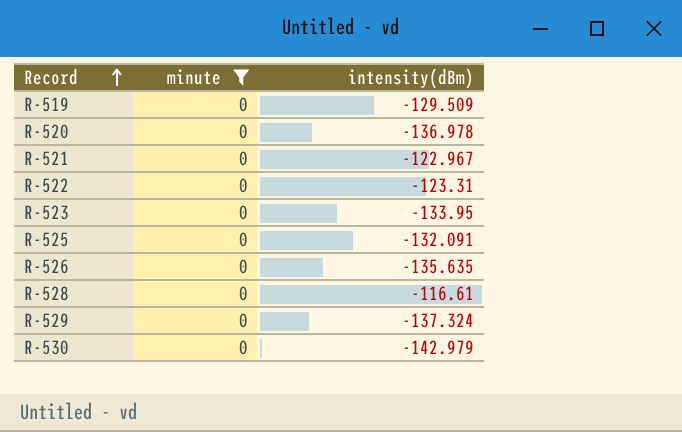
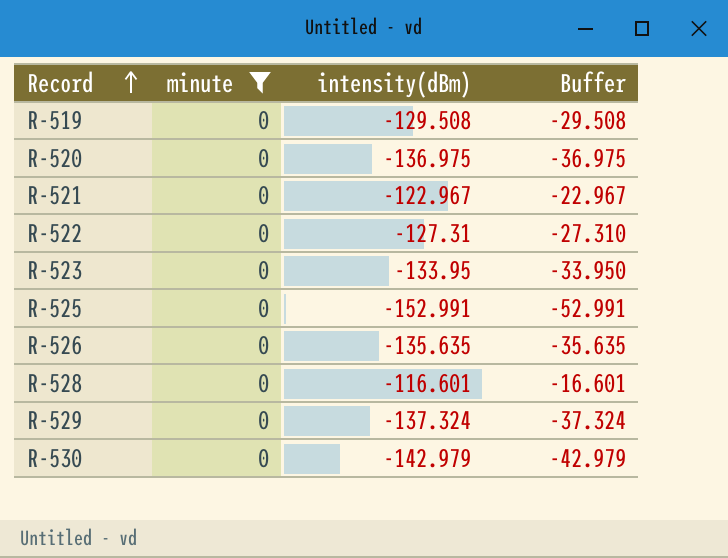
column Buffer | formula: none -> [intensity(dBm)] + 100
R-519 | intensity(dBm): -129.509 -> -129.508
R-520 | intensity(dBm): -136.978 -> -136.975
R-522 | intensity(dBm): -123.31 -> -127.31
R-525 | intensity(dBm): -132.091 -> -152.991
R-528 | intensity(dBm): -116.61 -> -116.601

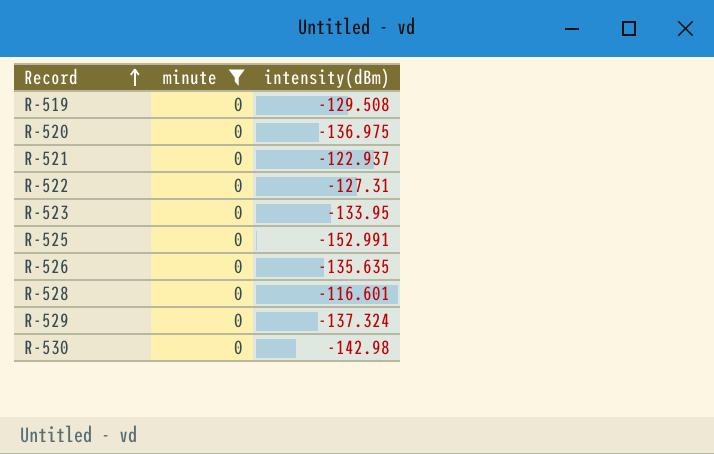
column Buffer | formula: [intensity(dBm)] + 100 -> none
R-521 | intensity(dBm): -122.967 -> -122.937
R-530 | intensity(dBm): -142.979 -> -142.98

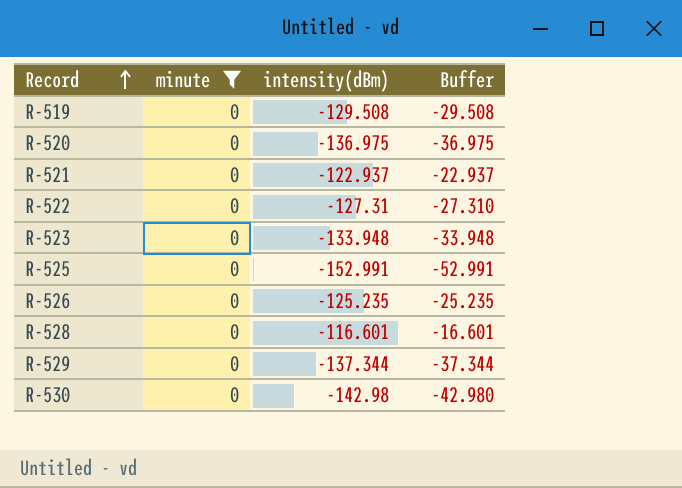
column Buffer | formula: none -> [intensity(dBm)] + 100
R-523 | intensity(dBm): -133.95 -> -133.948
R-526 | intensity(dBm): -135.635 -> -125.235
R-529 | intensity(dBm): -137.324 -> -137.344

